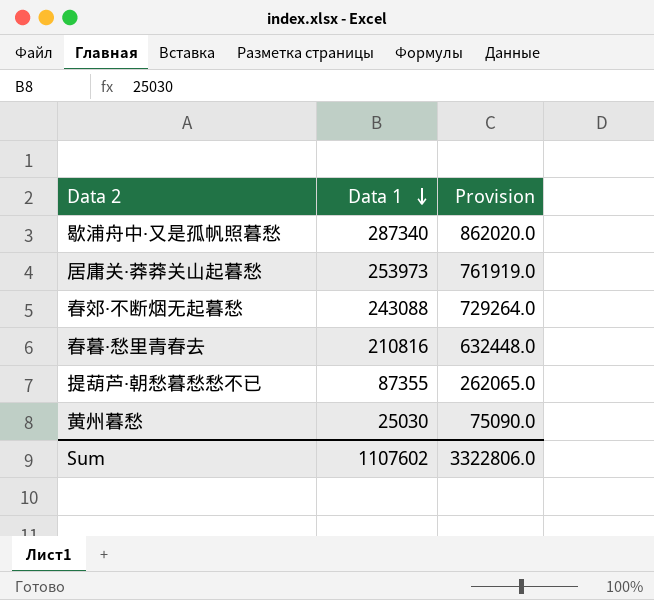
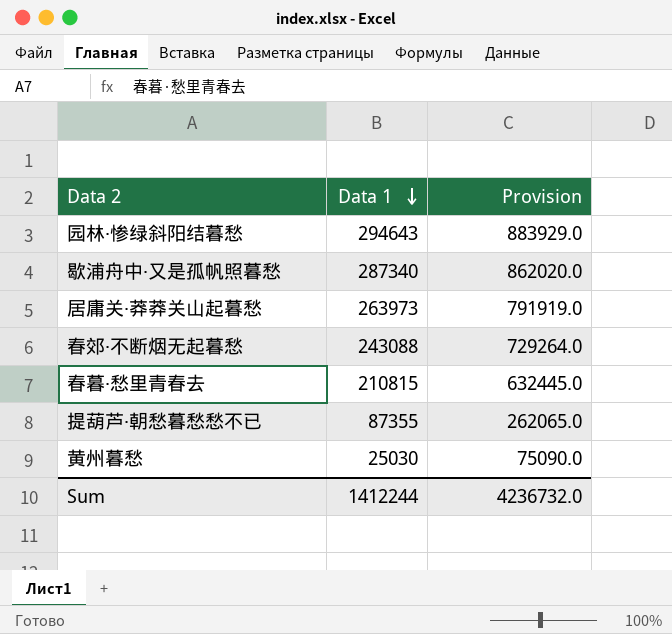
row 园林·惨绿斜阳结暮愁: none -> 294643 | 883929.0
居庸关·莽莽关山起暮愁 | Data 1: 253973 -> 263973
居庸关·莽莽关山起暮愁 | Provision: 761919.0 -> 791919.0
春暮·愁里青春去 | Data 1: 210816 -> 210815
春暮·愁里青春去 | Provision: 632448.0 -> 632445.0
Sum | Data 1: 1107602 -> 1412244
Sum | Provision: 3322806.0 -> 4236732.0

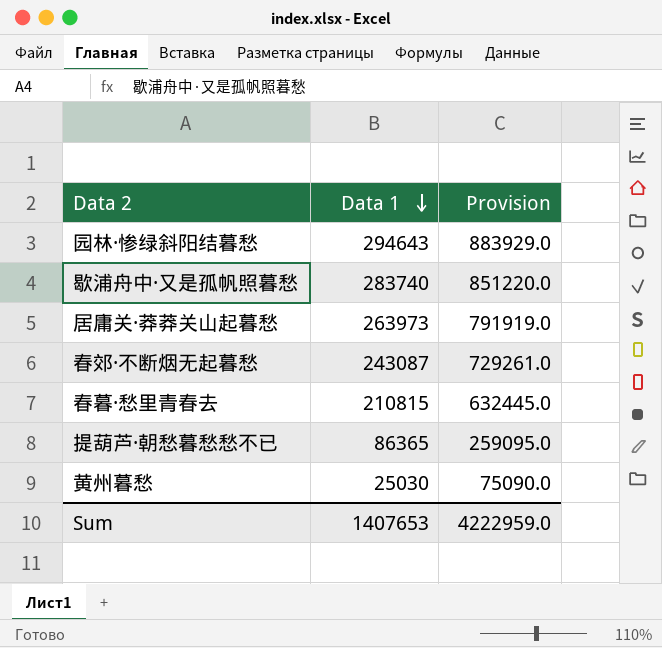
歇浦舟中·又是孤帆照暮愁 | Data 1: 287340 -> 283740
歇浦舟中·又是孤帆照暮愁 | Provision: 862020.0 -> 851220.0
春郊·不断烟无起暮愁 | Data 1: 243088 -> 243087
春郊·不断烟无起暮愁 | Provision: 729264.0 -> 729261.0
提葫芦·朝愁暮愁愁不已 | Data 1: 87355 -> 86365
提葫芦·朝愁暮愁愁不已 | Provision: 262065.0 -> 259095.0
Sum | Data 1: 1412244 -> 1407653
Sum | Provision: 4236732.0 -> 4222959.0

